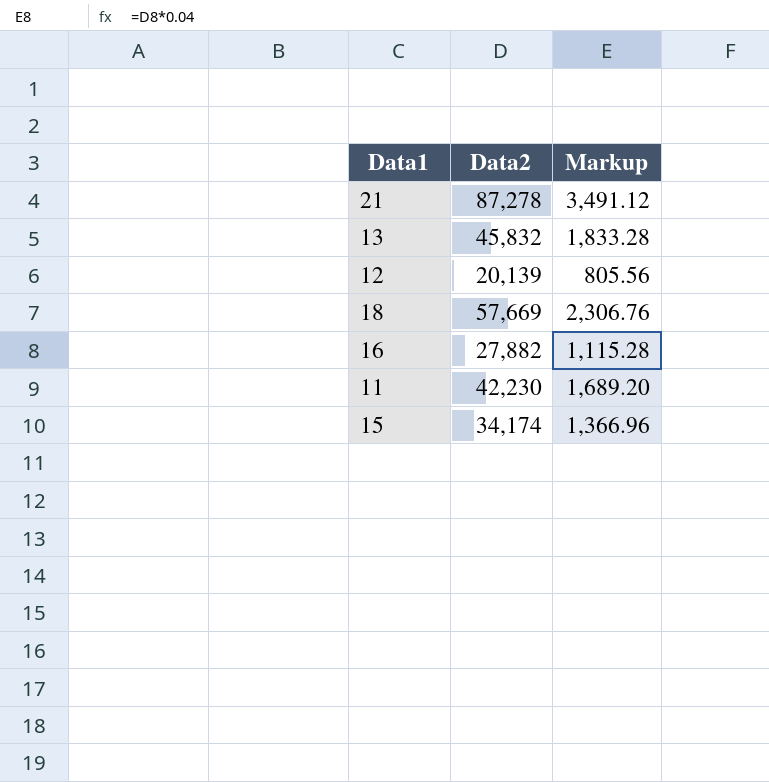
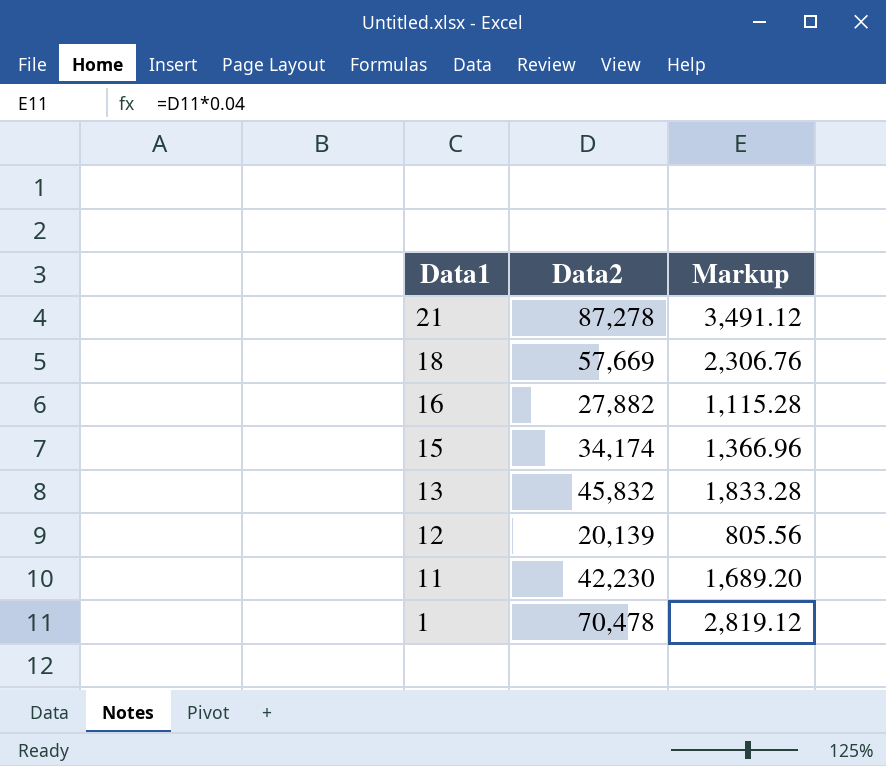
row order: none -> Data1 descending
row 1: none -> 70,478 | 2,819.12

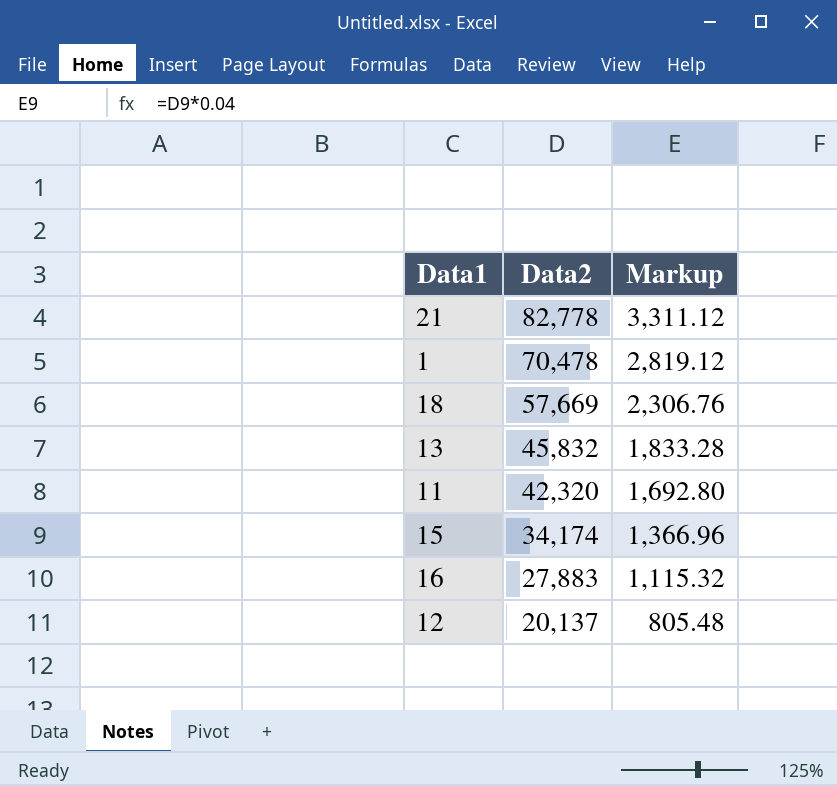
row order: Data1 descending -> Data2 descending
21 | Data2: 87,278 -> 82,778
21 | Markup: 3,491.12 -> 3,311.12
11 | Data2: 42,230 -> 42,320
11 | Markup: 1,689.20 -> 1,692.80
16 | Data2: 27,882 -> 27,883
16 | Markup: 1,115.28 -> 1,115.32
12 | Data2: 20,139 -> 20,137
12 | Markup: 805.56 -> 805.48

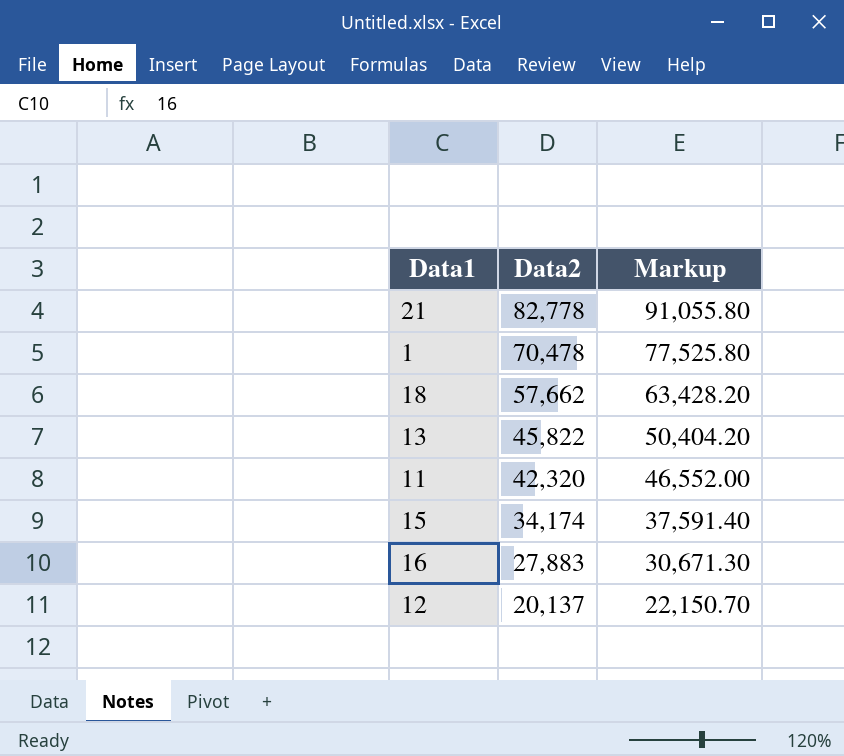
column Markup | formula: [Data2] * 0.04 -> [Data2] * 1.1
18 | Data2: 57,669 -> 57,662
13 | Data2: 45,832 -> 45,822

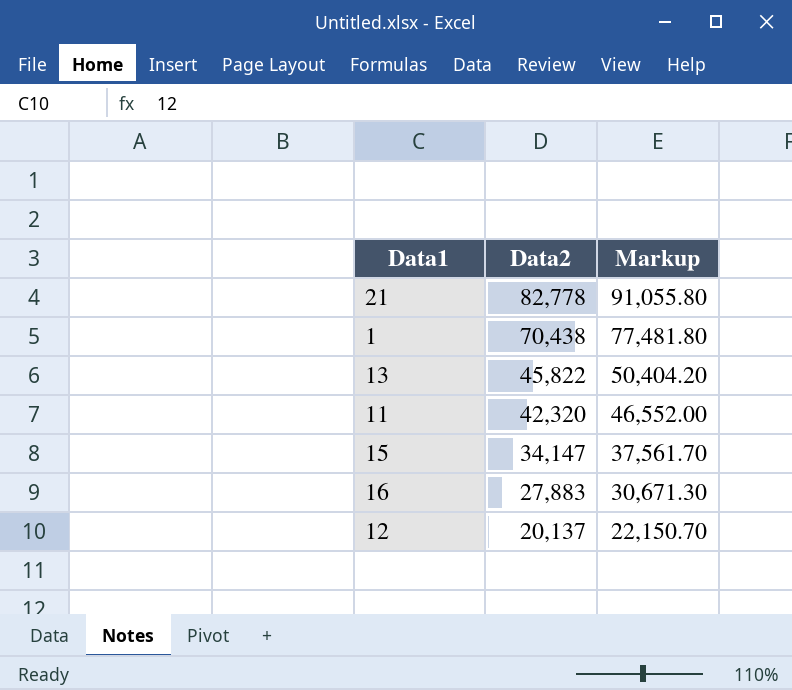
row 18: 57,662 | 63,428.20 -> none
1 | Data2: 70,478 -> 70,438
1 | Markup: 77,525.80 -> 77,481.80
15 | Data2: 34,174 -> 34,147
15 | Markup: 37,591.40 -> 37,561.70

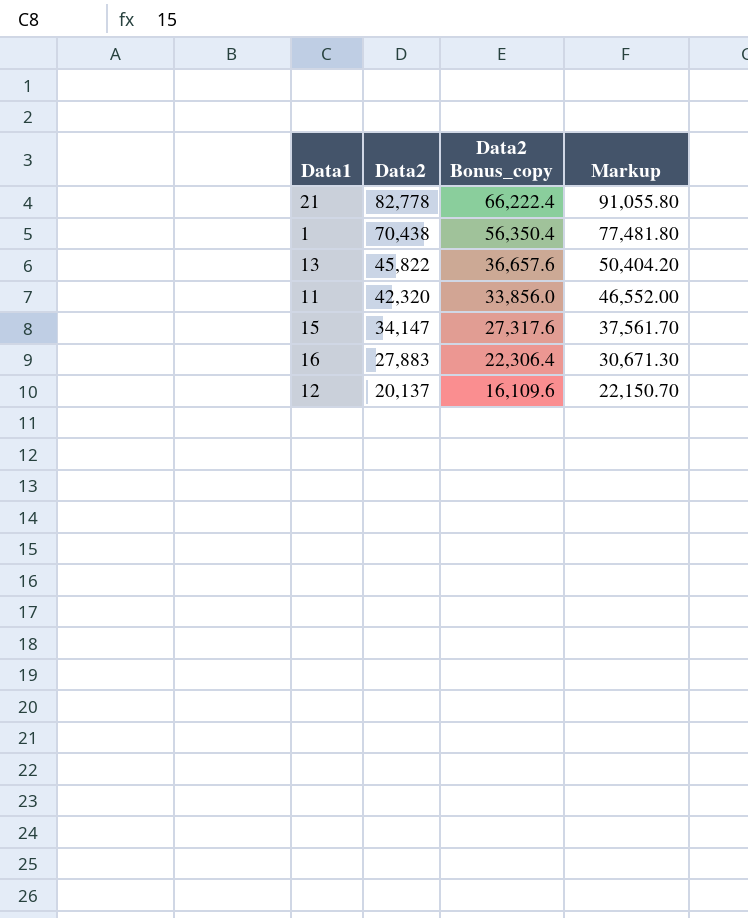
column Data2 Bonus_copy | formula: none -> [Data2] * 0.8

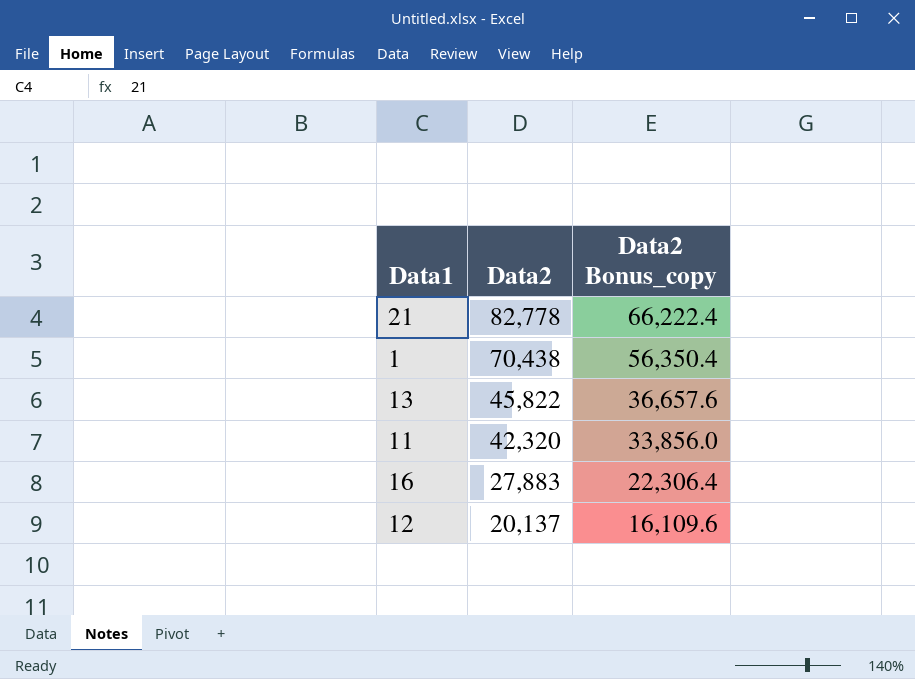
column Markup | formula: [Data2] * 1.1 -> none
row 15: 34,147 | 27,317.6 | 37,561.70 -> none

